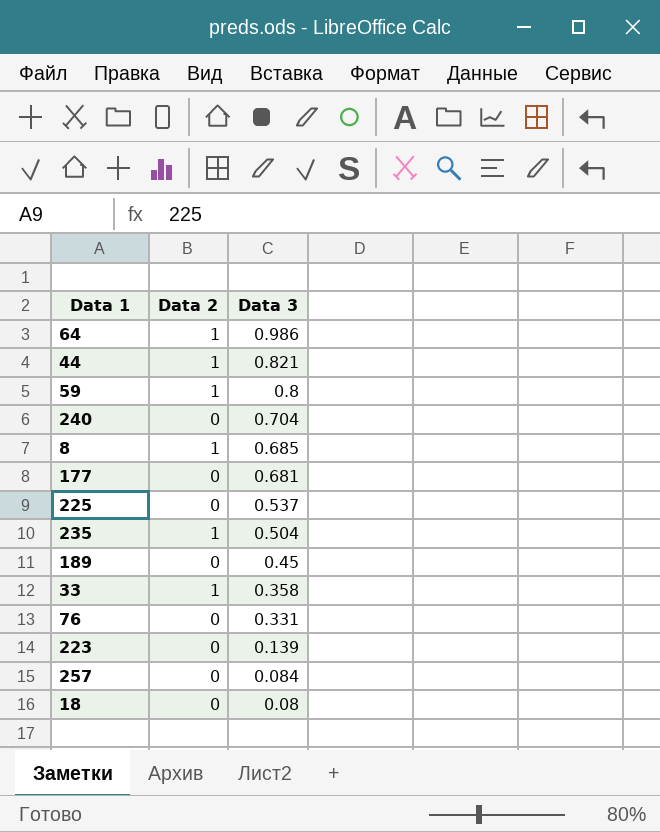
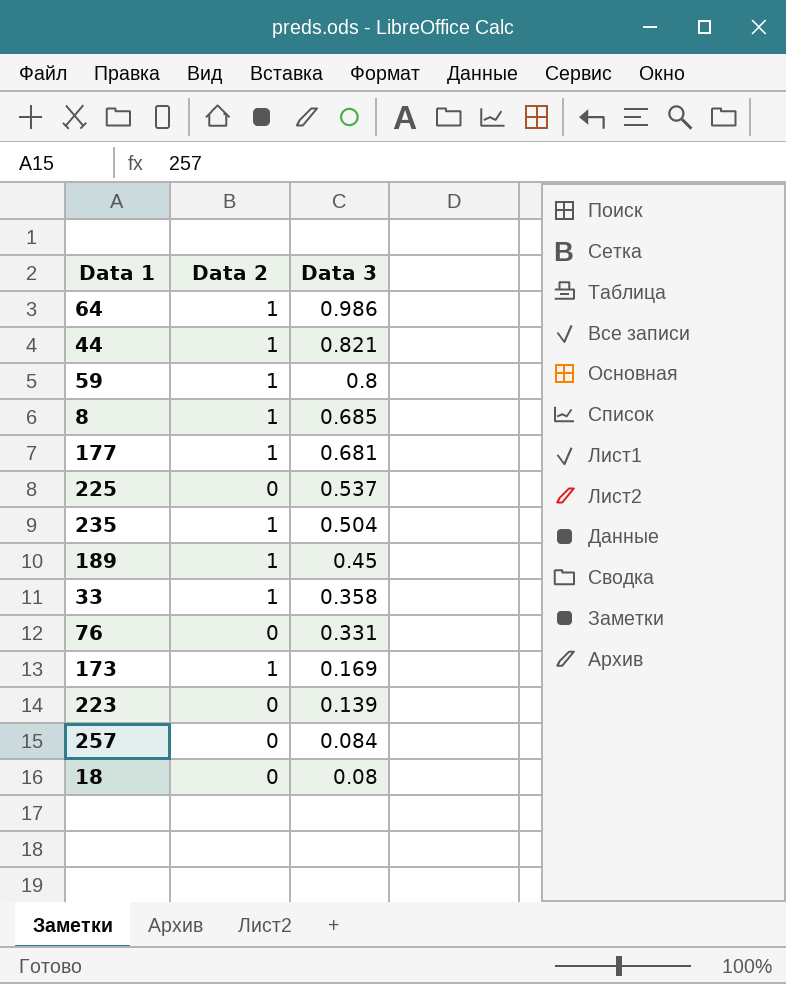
row 240: 0 | 0.704 -> none
177 | Data 2: 0 -> 1
189 | Data 2: 0 -> 1
row 173: none -> 1 | 0.169

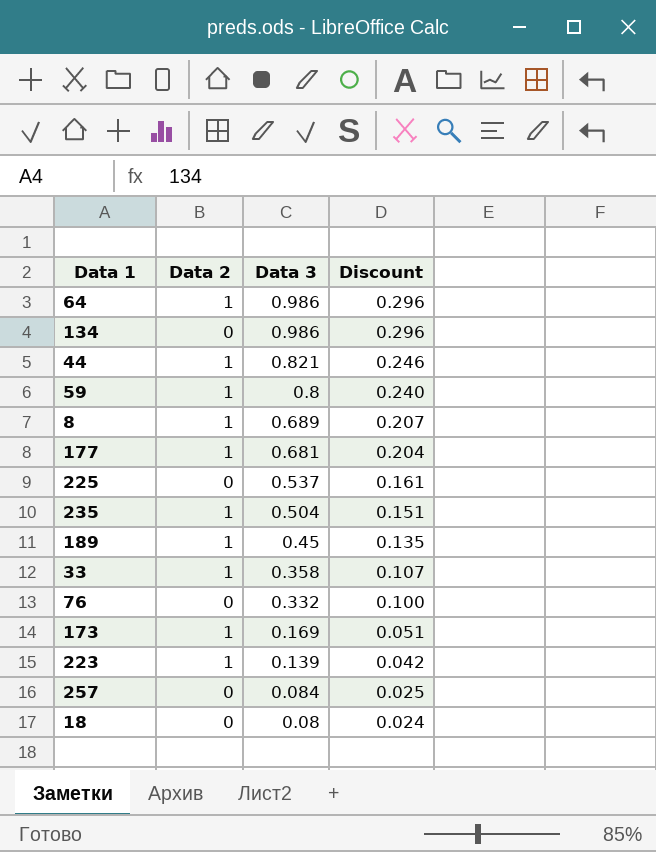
column Discount | formula: none -> [Data 3] * 0.3
row 134: none -> 0 | 0.986 | 0.296
8 | Data 3: 0.685 -> 0.689
76 | Data 3: 0.331 -> 0.332
223 | Data 2: 0 -> 1

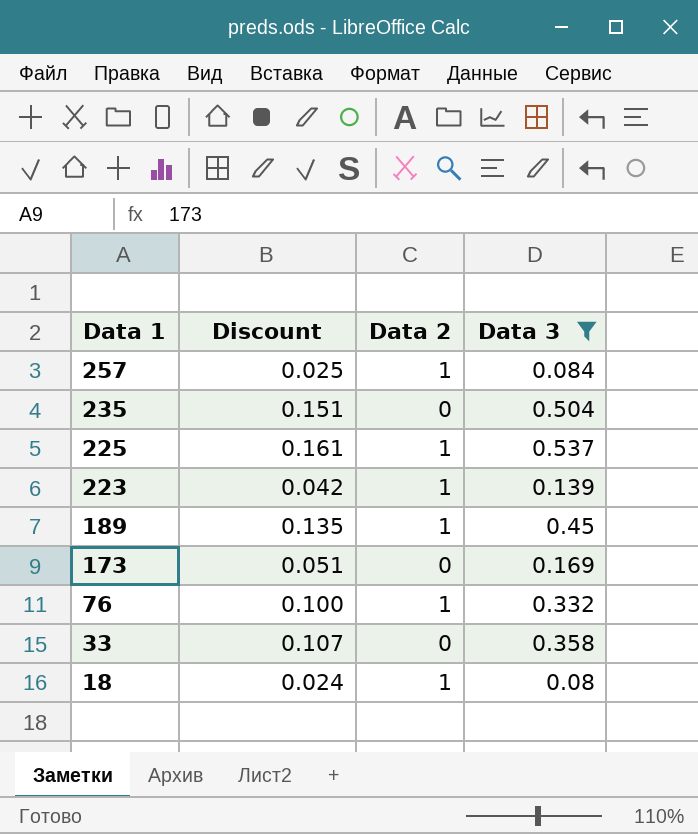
filter: none -> Data 3 <= 0.537
row order: Data 3 descending -> Data 1 descending
column Discount | position: 4 -> 2
257 | Data 2: 0 -> 1
235 | Data 2: 1 -> 0
225 | Data 2: 0 -> 1
173 | Data 2: 1 -> 0
76 | Data 2: 0 -> 1
33 | Data 2: 1 -> 0
18 | Data 2: 0 -> 1

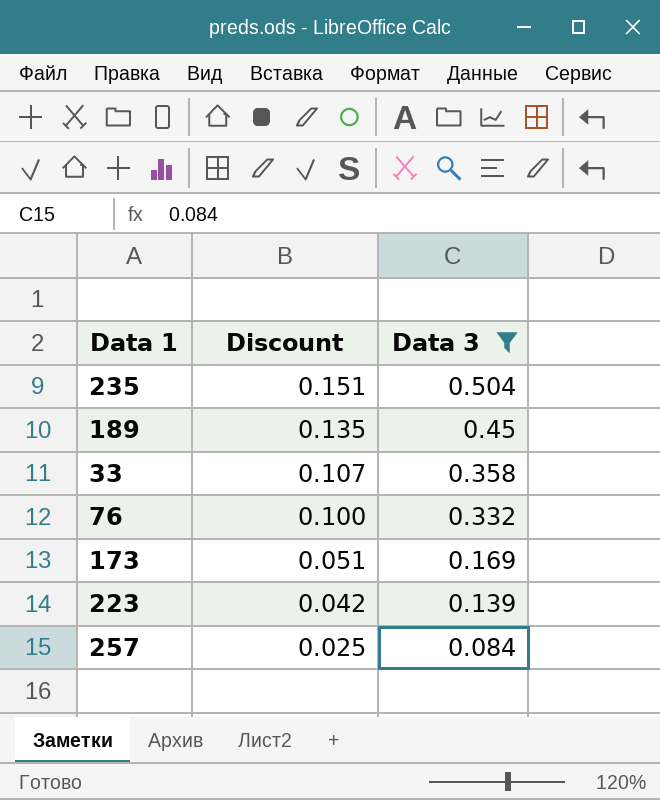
row order: Data 1 descending -> Discount descending
column Data 2 | position: 3 -> none
row 225: 0.161 | 1 | 0.537 -> none
row 18: 0.024 | 1 | 0.08 -> none

